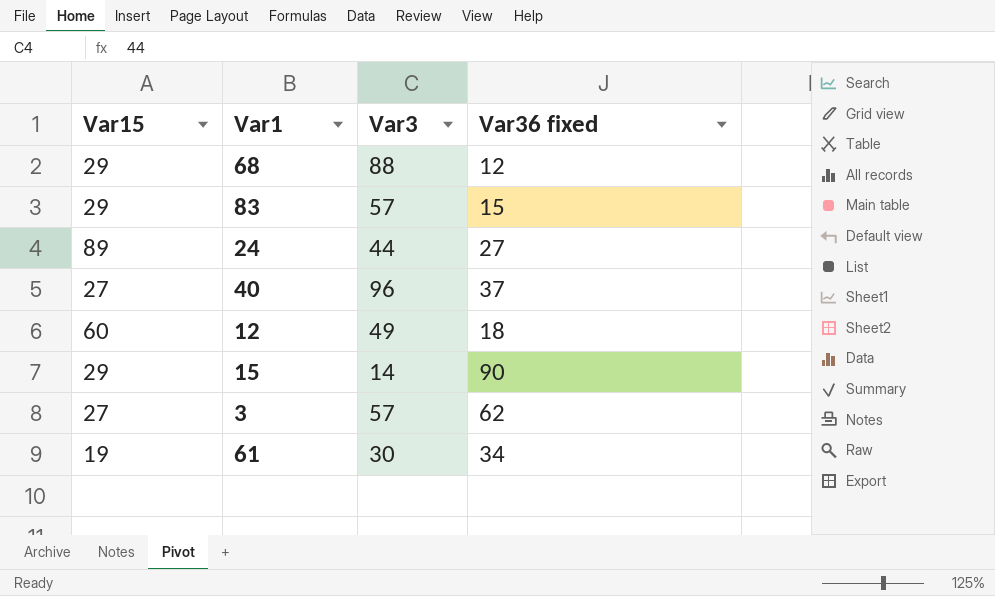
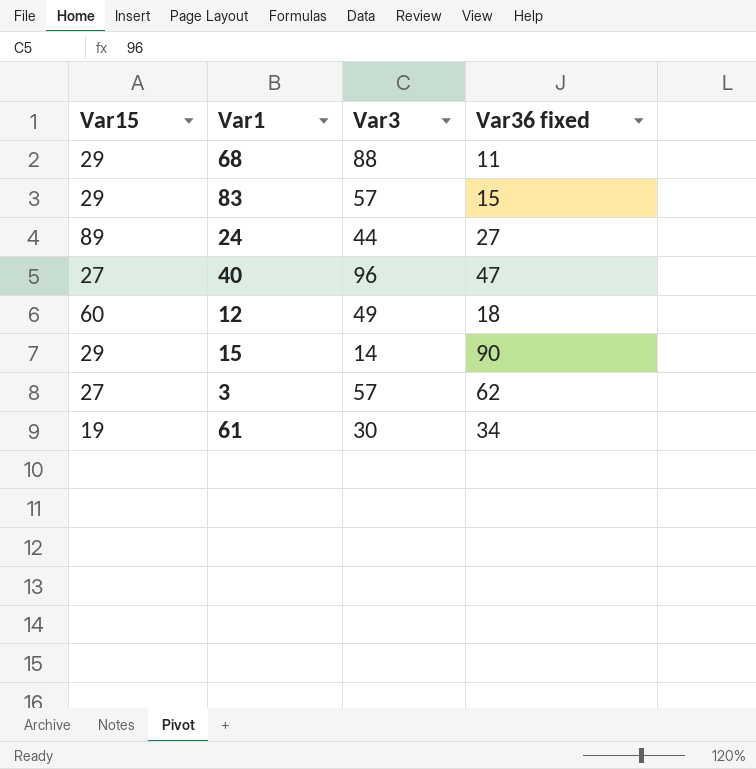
68 | Var36 fixed: 12 -> 11
40 | Var36 fixed: 37 -> 47

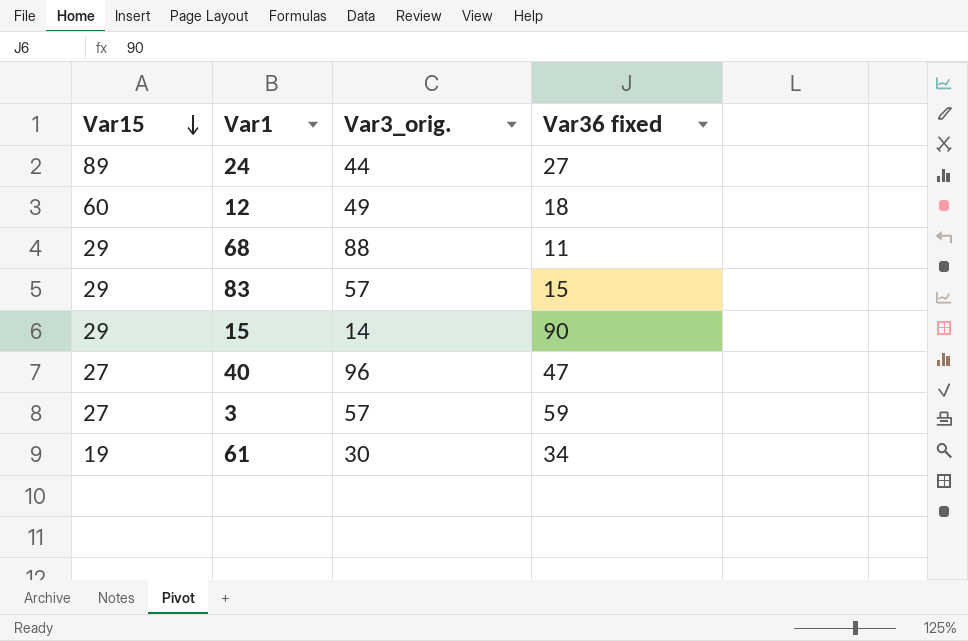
row order: none -> Var15 descending
column name: Var3 -> Var3_orig.
3 | Var36 fixed: 62 -> 59

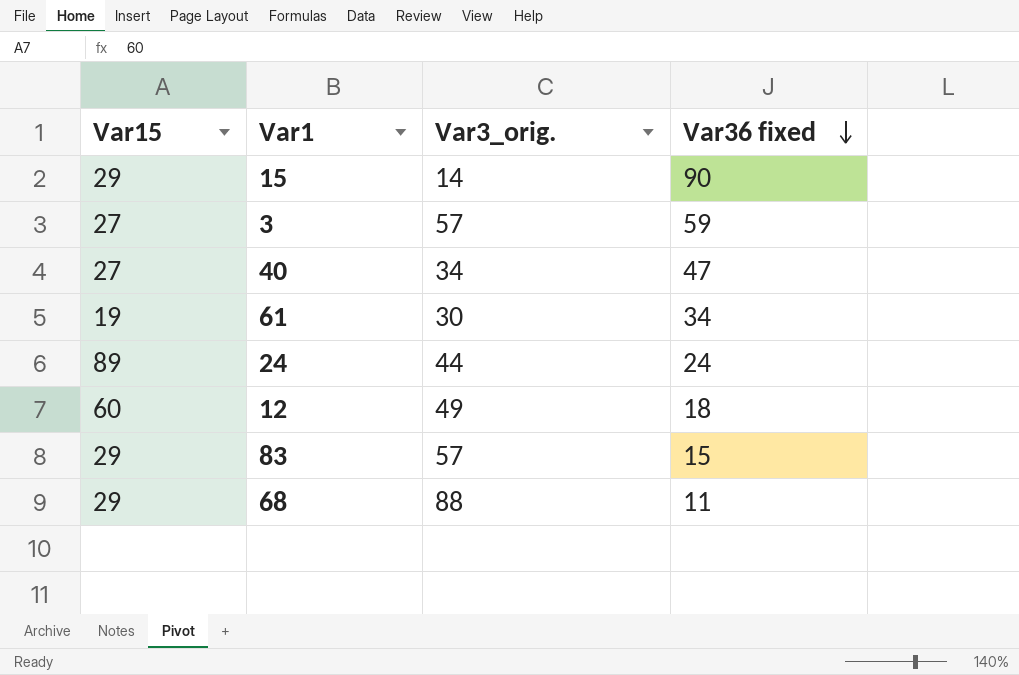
row order: Var15 descending -> Var36 fixed descending
40 | Var3_orig.: 96 -> 34
24 | Var36 fixed: 27 -> 24

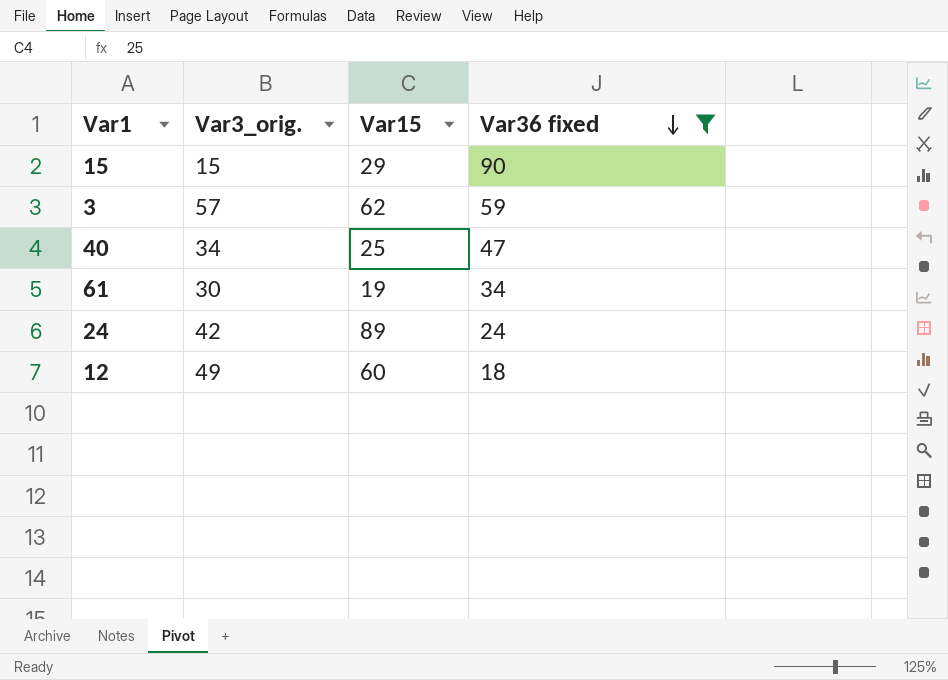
filter: none -> Var36 fixed >= 18
column Var15 | position: 1 -> 3
15 | Var3_orig.: 14 -> 15
3 | Var15: 27 -> 62
40 | Var15: 27 -> 25
24 | Var3_orig.: 44 -> 42

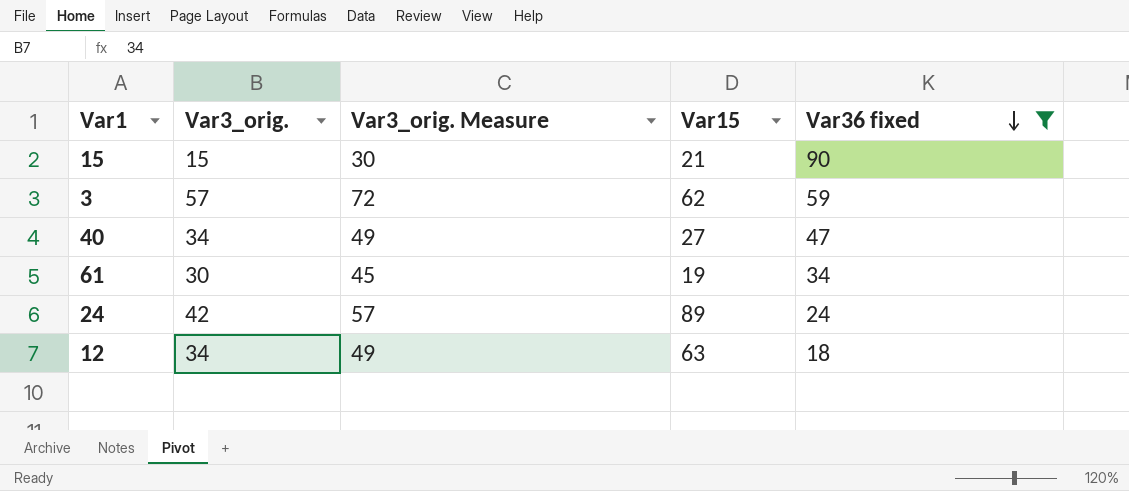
column Var3_orig. Measure | formula: none -> [Var3_orig.] + 15
15 | Var15: 29 -> 21
40 | Var15: 25 -> 27
12 | Var3_orig.: 49 -> 34
12 | Var15: 60 -> 63

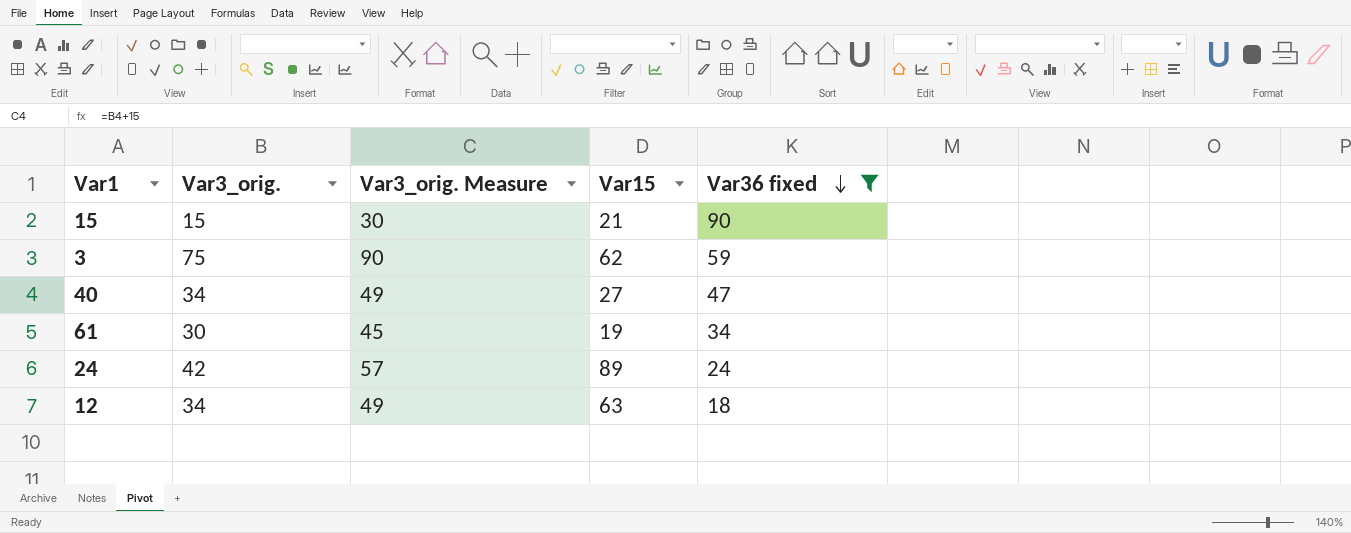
3 | Var3_orig.: 57 -> 75
3 | Var3_orig. Measure: 72 -> 90

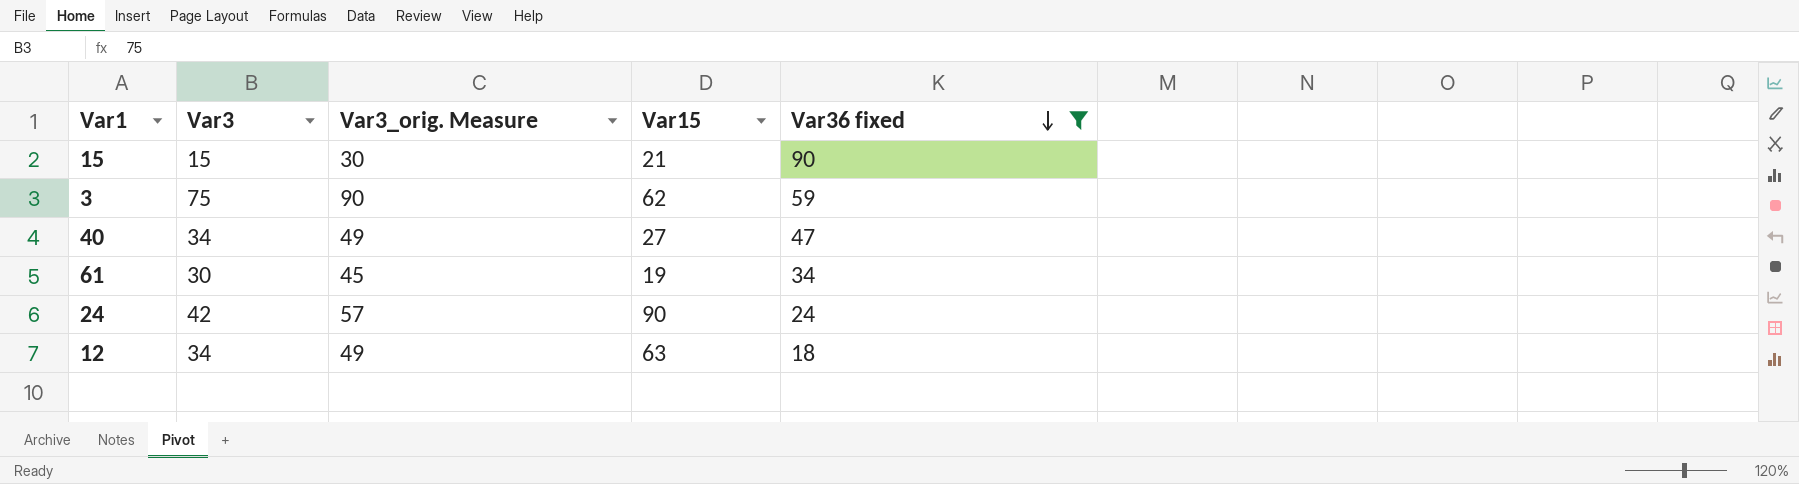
column name: Var3_orig. -> Var3
24 | Var15: 89 -> 90

